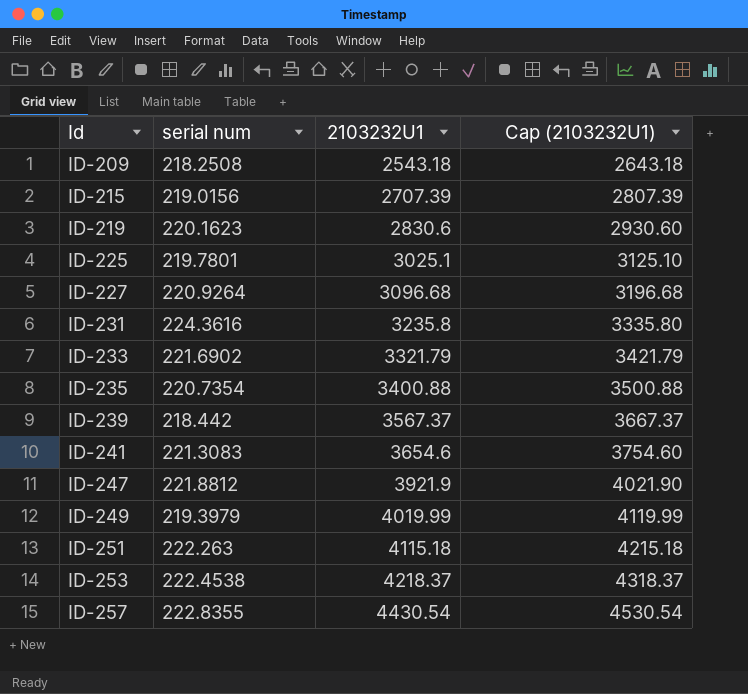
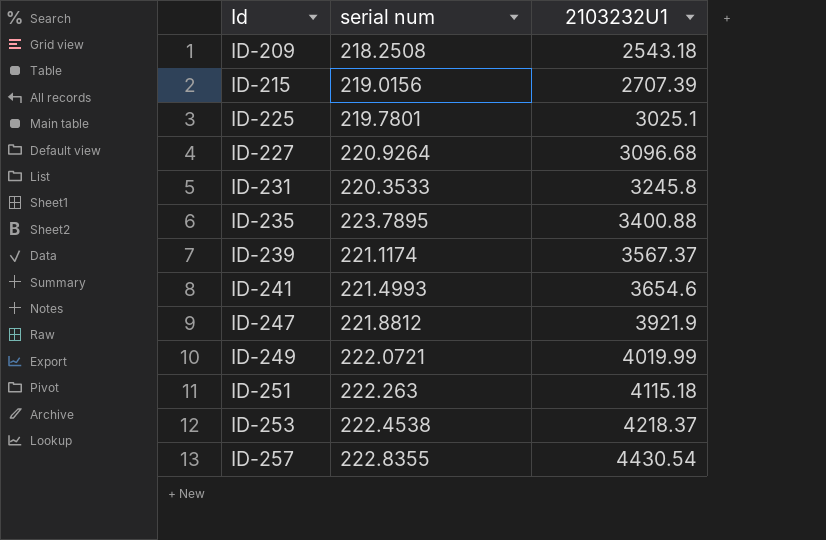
column Cap (2103232U1) | formula: [2103232U1] + 100 -> none
row ID-219: 220.1623 | 2830.6 | 2930.60 -> none
row ID-233: 221.6902 | 3321.79 | 3421.79 -> none
ID-231 | serial num: 224.3616 -> 220.3533
ID-231 | 2103232U1: 3235.8 -> 3245.8
ID-235 | serial num: 220.7354 -> 223.7895
ID-239 | serial num: 218.442 -> 221.1174
ID-241 | serial num: 221.3083 -> 221.4993
ID-249 | serial num: 219.3979 -> 222.0721

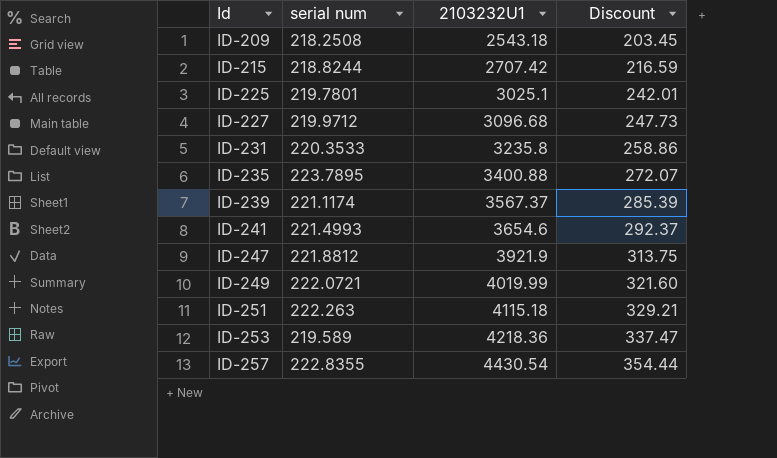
column Discount | formula: none -> [2103232U1] * 0.08
ID-215 | serial num: 219.0156 -> 218.8244
ID-215 | 2103232U1: 2707.39 -> 2707.42
ID-227 | serial num: 220.9264 -> 219.9712
ID-231 | 2103232U1: 3245.8 -> 3235.8
ID-253 | serial num: 222.4538 -> 219.589
ID-253 | 2103232U1: 4218.37 -> 4218.36

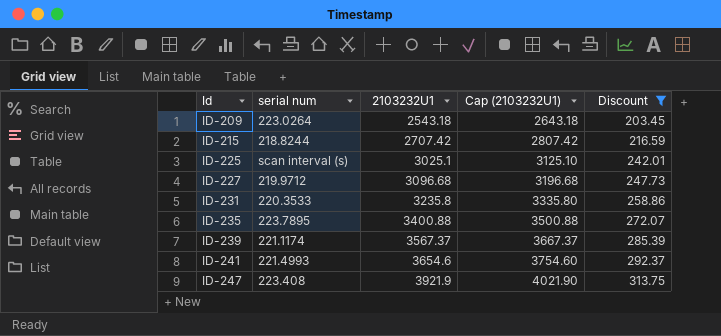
filter: none -> Discount <= 313.75
column Cap (2103232U1) | formula: none -> [2103232U1] + 100
ID-209 | serial num: 218.2508 -> 223.0264
ID-225 | serial num: 219.7801 -> scan interval (s)
ID-247 | serial num: 221.8812 -> 223.408

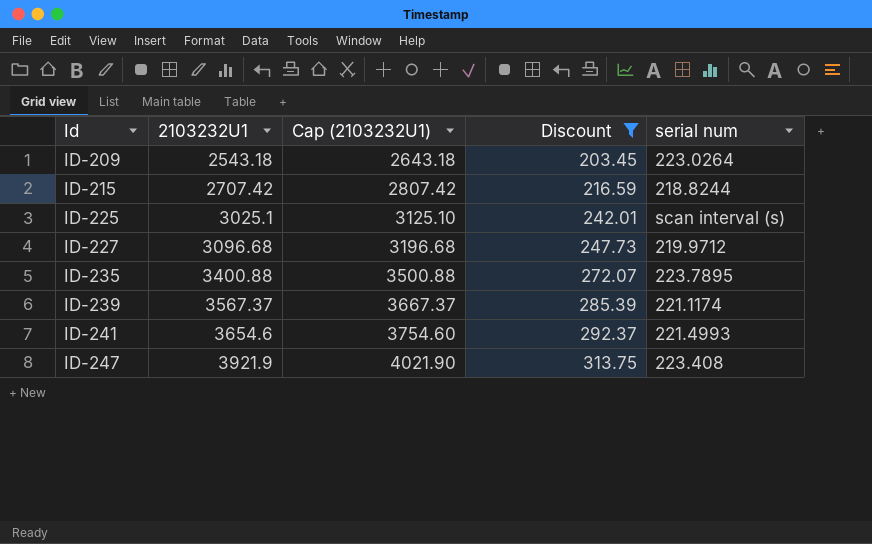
column serial num | position: 2 -> 5
row ID-231: 220.3533 | 3235.8 | 3335.80 | 258.86 -> none

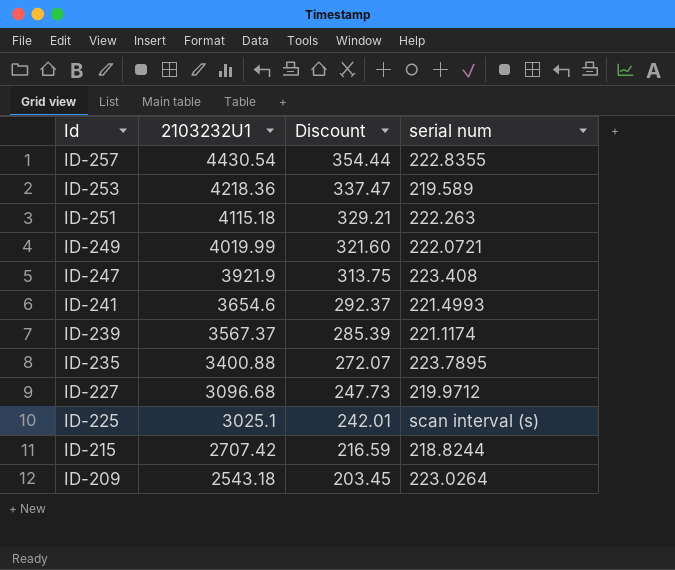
filter: Discount <= 313.75 -> none
row order: Id ascending -> Id descending
column Cap (2103232U1) | formula: [2103232U1] + 100 -> none

